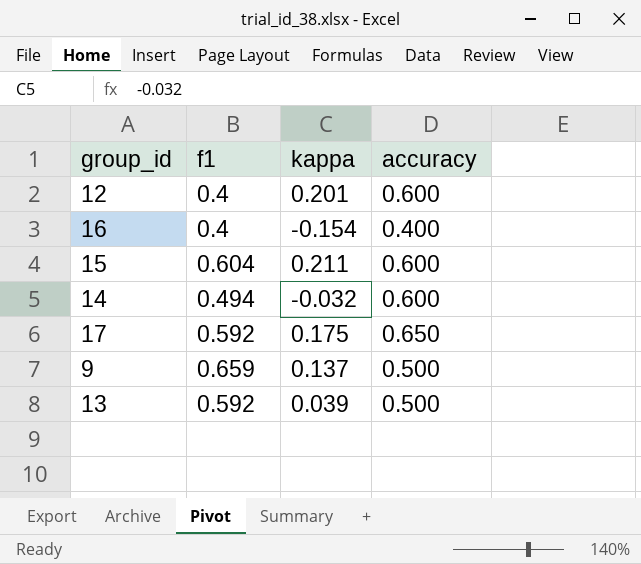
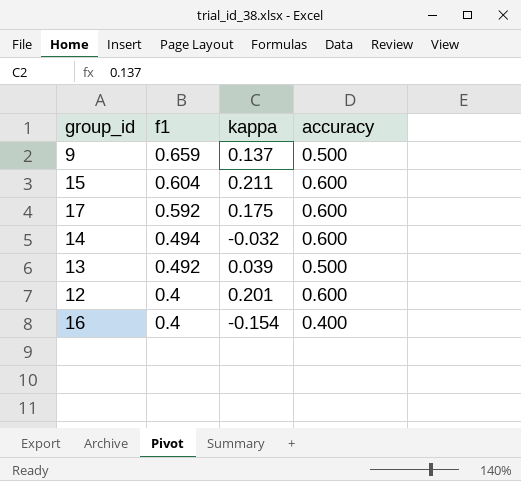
row order: none -> f1 descending
17 | accuracy: 0.650 -> 0.600
13 | f1: 0.592 -> 0.492

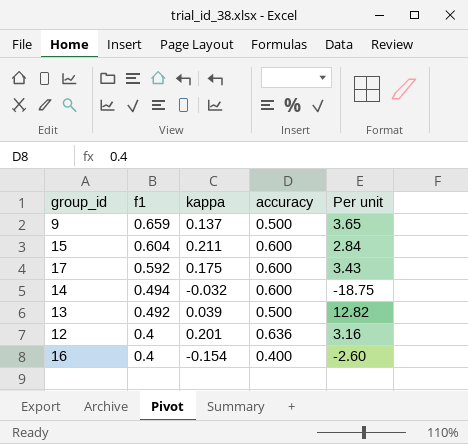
column Per unit | formula: none -> [accuracy] / [kappa]
12 | accuracy: 0.600 -> 0.636

